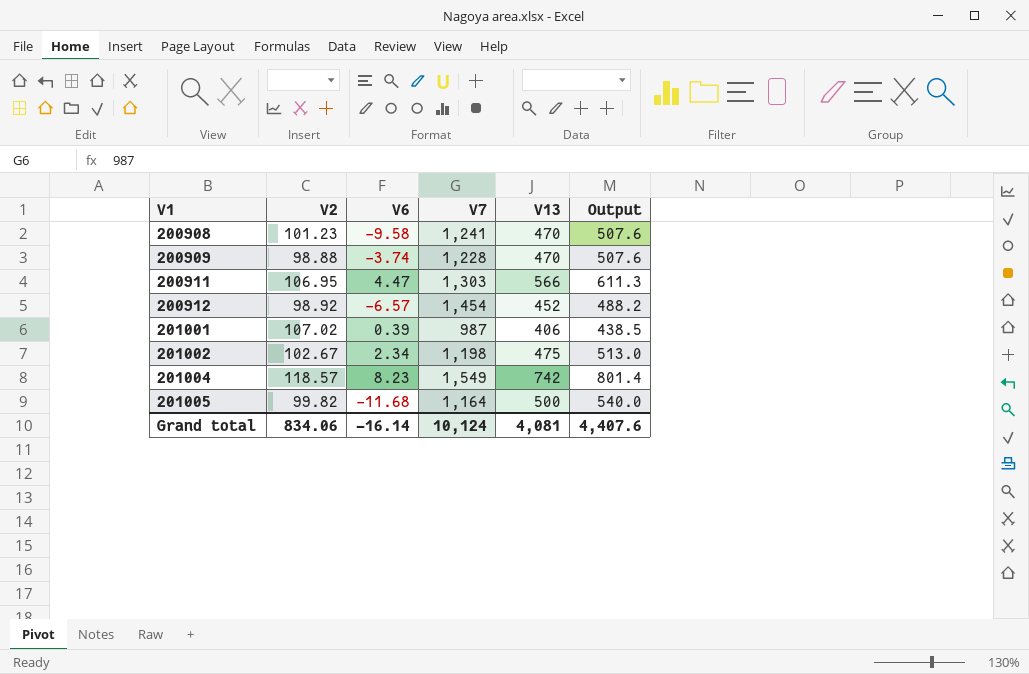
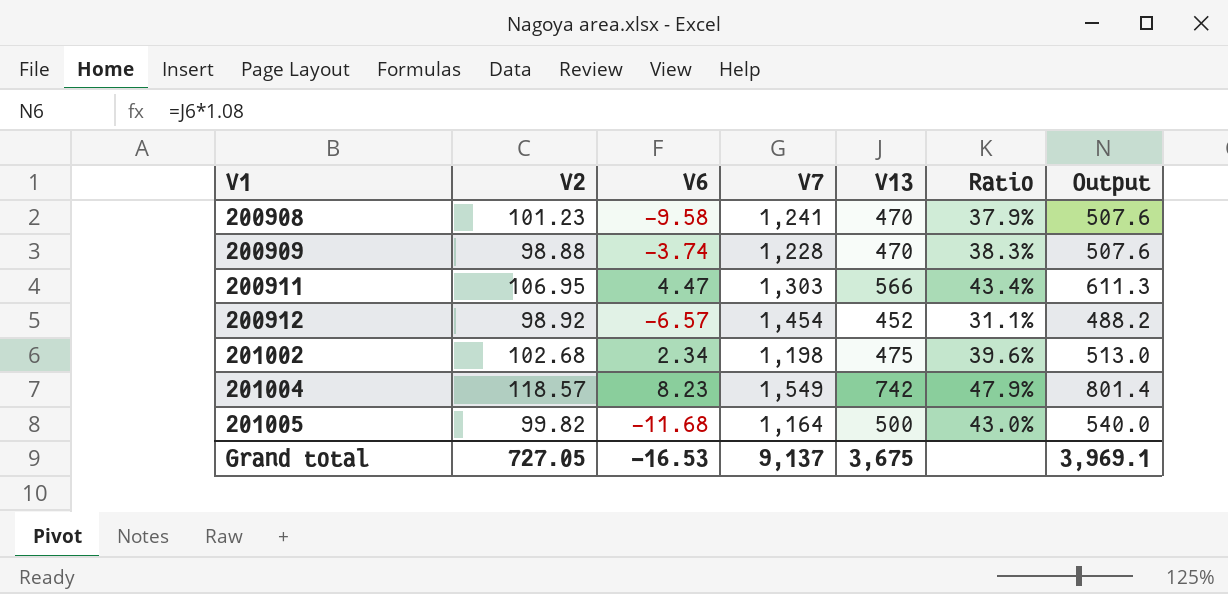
column Ratio | formula: none -> [V13] / [V7]
row 201001: 107.02 | 0.39 | 987 | 406 | 438.5 -> none
201002 | V2: 102.67 -> 102.68
Grand total | V2: 834.06 -> 727.05
Grand total | V6: -16.14 -> -16.53
Grand total | V7: 10,124 -> 9,137
Grand total | V13: 4,081 -> 3,675
Grand total | Output: 4,407.6 -> 3,969.1

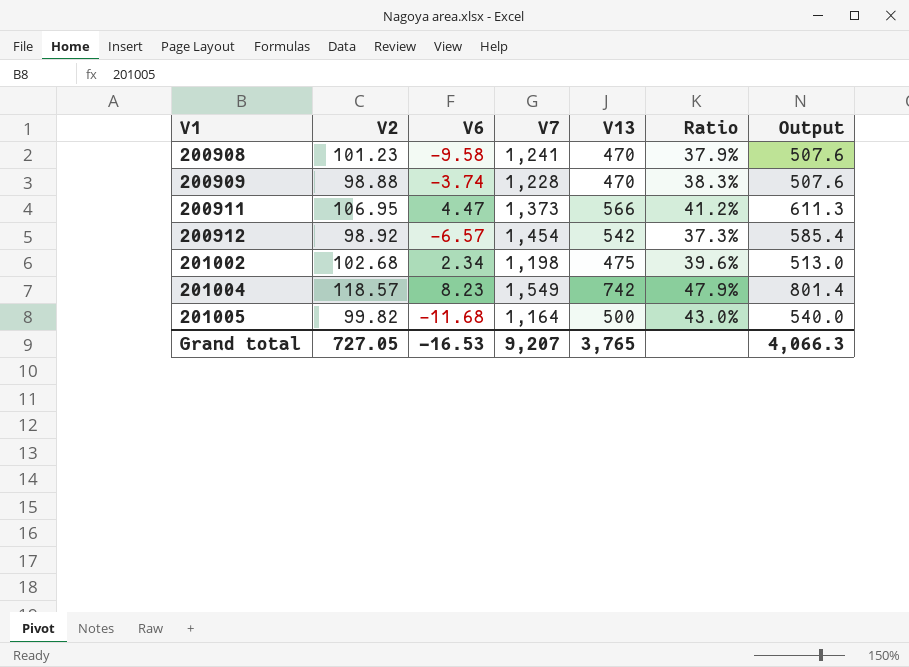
200911 | V7: 1,303 -> 1,373
200911 | Ratio: 43.4% -> 41.2%
200912 | V13: 452 -> 542
200912 | Ratio: 31.1% -> 37.3%
200912 | Output: 488.2 -> 585.4
Grand total | V7: 9,137 -> 9,207
Grand total | V13: 3,675 -> 3,765
Grand total | Output: 3,969.1 -> 4,066.3

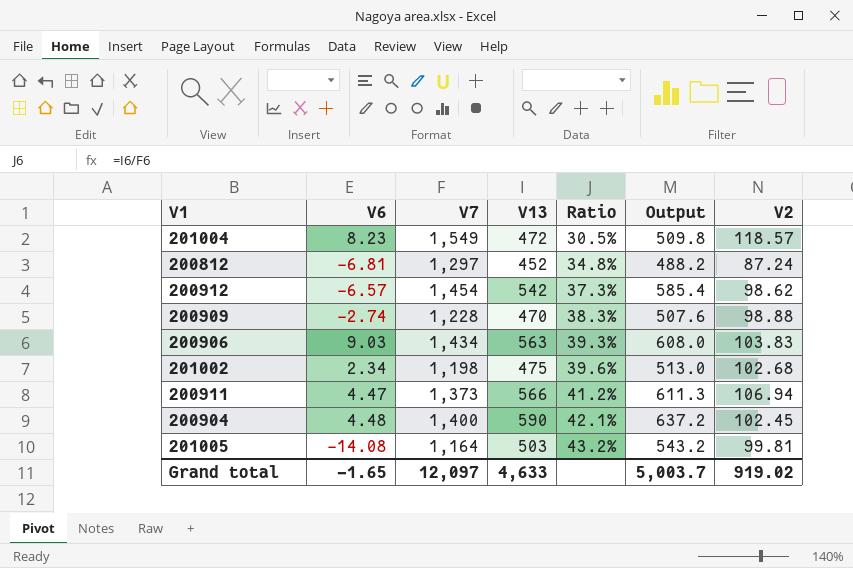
row order: V1 ascending -> Ratio ascending
column V2 | position: 2 -> 7
row 200908: 101.23 | -9.58 | 1,241 | 470 | 37.9% | 507.6 -> none
201004 | V13: 742 -> 472
201004 | Ratio: 47.9% -> 30.5%
201004 | Output: 801.4 -> 509.8
row 200812: none -> -6.81 | 1,297 | 452 | 34.8% | 488.2 | 87.24
200912 | V2: 98.92 -> 98.62
200909 | V6: -3.74 -> -2.74
row 200906: none -> 9.03 | 1,434 | 563 | 39.3% | 608.0 | 103.83
200911 | V2: 106.95 -> 106.94
row 200904: none -> 4.48 | 1,400 | 590 | 42.1% | 637.2 | 102.45
201005 | V6: -11.68 -> -14.08
201005 | V13: 500 -> 503
201005 | Ratio: 43.0% -> 43.2%
201005 | Output: 540.0 -> 543.2
201005 | V2: 99.82 -> 99.81
Grand total | V6: -16.53 -> -1.65
Grand total | V7: 9,207 -> 12,097
Grand total | V13: 3,765 -> 4,633
Grand total | Output: 4,066.3 -> 5,003.7
Grand total | V2: 727.05 -> 919.02

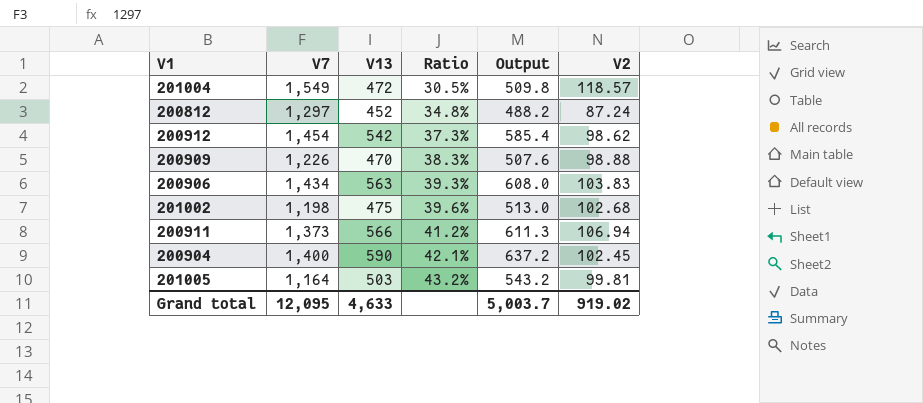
column V6 | position: 2 -> none
200909 | V7: 1,228 -> 1,226
Grand total | V7: 12,097 -> 12,095

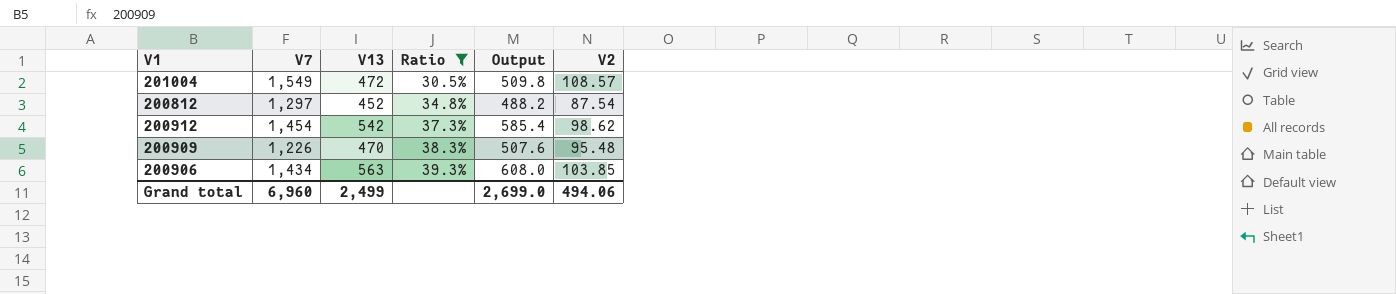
filter: none -> Ratio <= 39.3%
201004 | V2: 118.57 -> 108.57
200812 | V2: 87.24 -> 87.54
200909 | V2: 98.88 -> 95.48
200906 | V2: 103.83 -> 103.85
Grand total | V7: 12,095 -> 6,960
Grand total | V13: 4,633 -> 2,499
Grand total | Output: 5,003.7 -> 2,699.0
Grand total | V2: 919.02 -> 494.06

